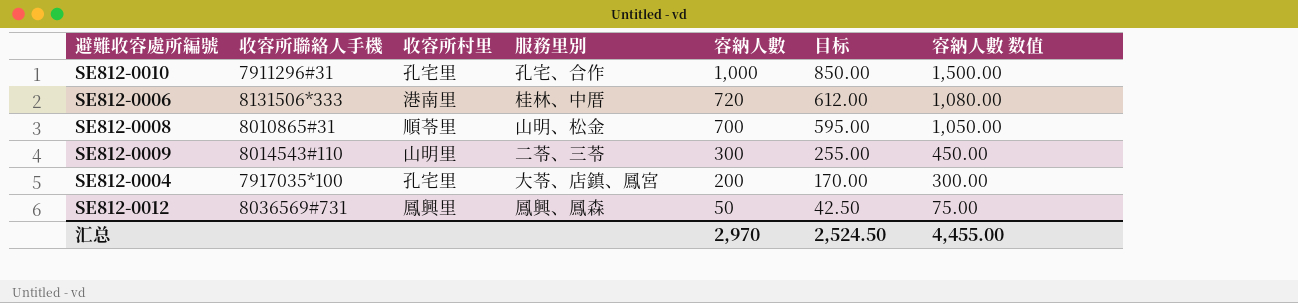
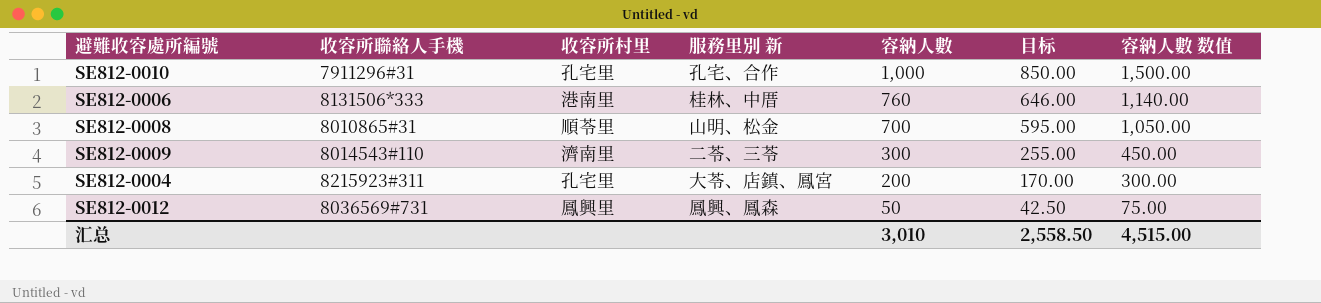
column name: 服務里別 -> 服務里別 新
SE812-0006 | 容納人數: 720 -> 760
SE812-0006 | 目标: 612.00 -> 646.00
SE812-0006 | 容納人數 数值: 1,080.00 -> 1,140.00
SE812-0009 | 收容所村里: 山明里 -> 濟南里
SE812-0004 | 收容所聯絡人手機: 7917035*100 -> 8215923#311
汇总 | 容納人數: 2,970 -> 3,010
汇总 | 目标: 2,524.50 -> 2,558.50
汇总 | 容納人數 数值: 4,455.00 -> 4,515.00

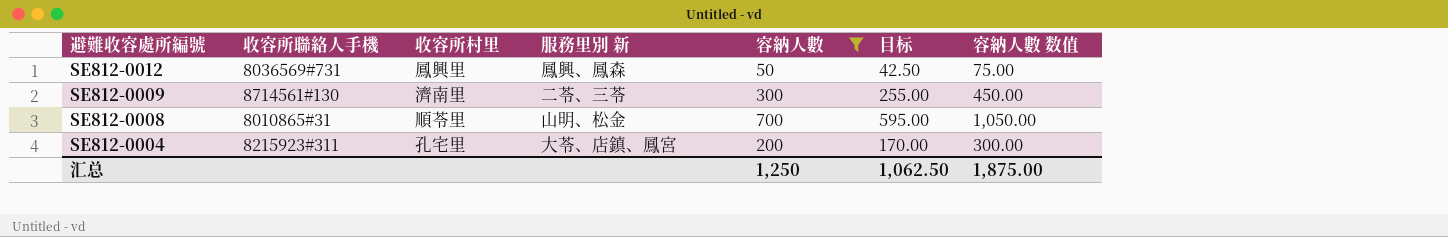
filter: none -> 容納人數 <= 700
row order: 容納人數 descending -> 避難收容處所編號 descending
SE812-0009 | 收容所聯絡人手機: 8014543#110 -> 8714561#130
汇总 | 容納人數: 3,010 -> 1,250
汇总 | 目标: 2,558.50 -> 1,062.50
汇总 | 容納人數 数值: 4,515.00 -> 1,875.00

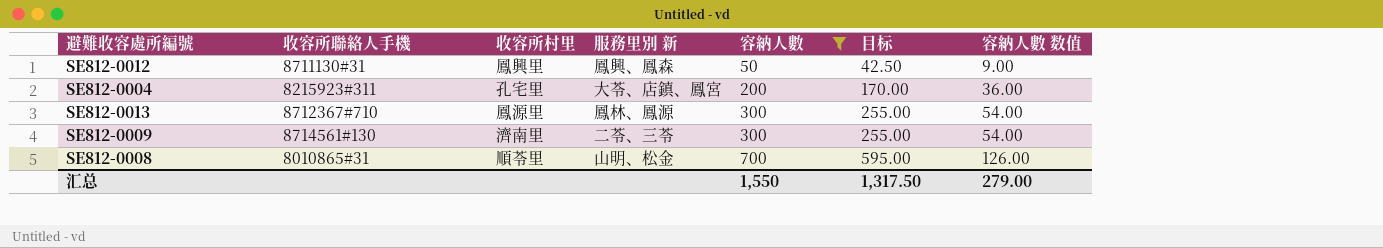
row order: 避難收容處所編號 descending -> 容納人數 ascending
column 容納人數 数值 | formula: [容納人數] * 1.5 -> [容納人數] * 0.18
SE812-0012 | 收容所聯絡人手機: 8036569#731 -> 8711130#31
row SE812-0013: none -> 8712367#710 | 鳳源里 | 鳳林、鳳源 | 300 | 255.00 | 54.00
汇总 | 容納人數: 1,250 -> 1,550
汇总 | 目标: 1,062.50 -> 1,317.50
汇总 | 容納人數 数值: 1,875.00 -> 279.00

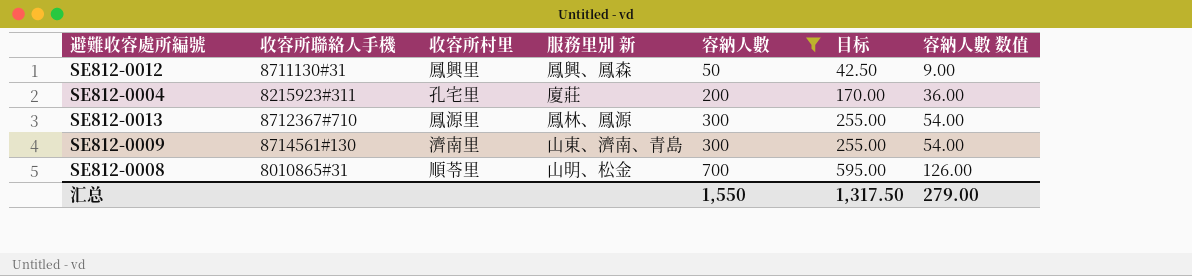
SE812-0004 | 服務里別 新: 大苓、店鎮、鳳宮 -> 廈莊
SE812-0009 | 服務里別 新: 二苓、三苓 -> 山東、濟南、青島

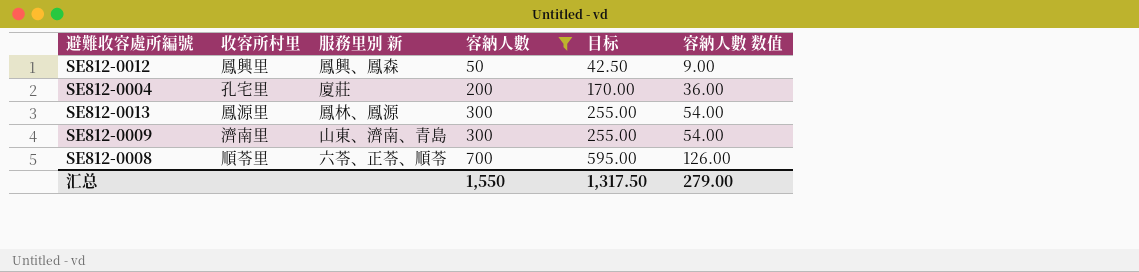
column 收容所聯絡人手機 | position: 2 -> none
SE812-0008 | 服務里別 新: 山明、松金 -> 六苓、正苓、順苓

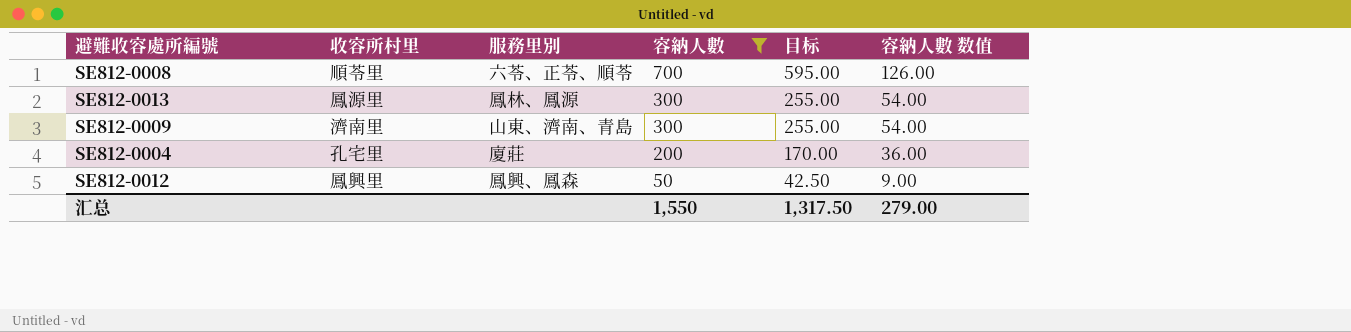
row order: 容納人數 ascending -> 容納人數 descending
column name: 服務里別 新 -> 服務里別

